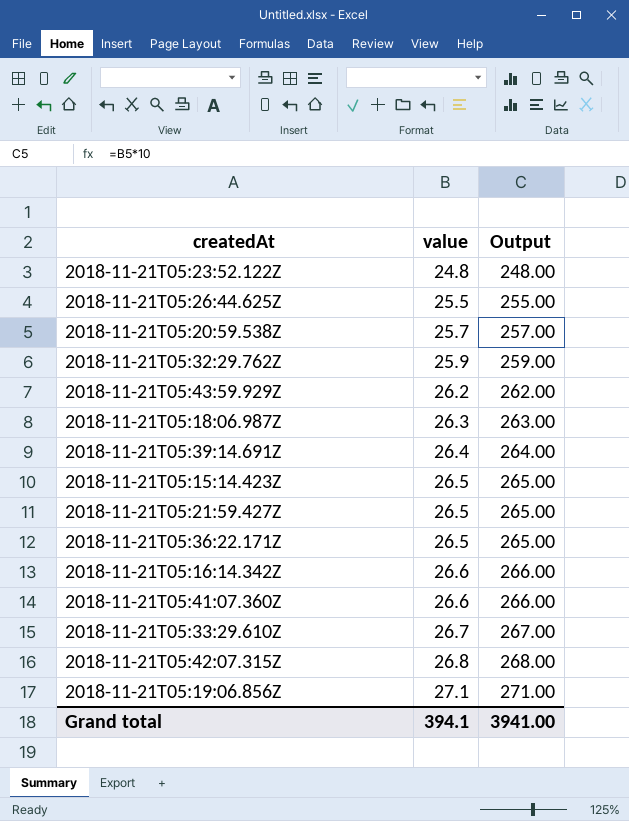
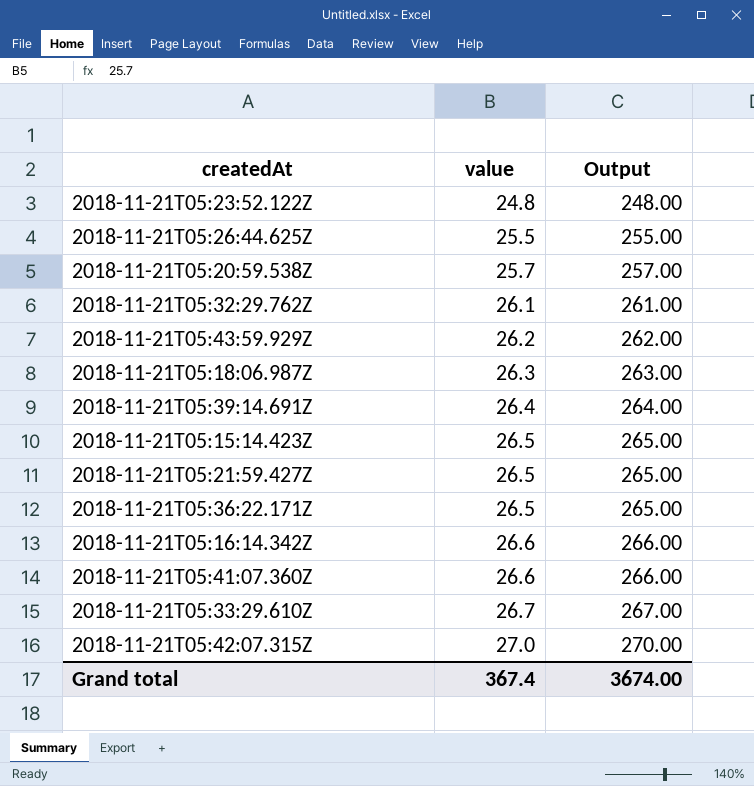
row 2018-11-21T05:19:06.856Z: 27.1 | 271.00 -> none
2018-11-21T05:32:29.762Z | value: 25.9 -> 26.1
2018-11-21T05:32:29.762Z | Output: 259.00 -> 261.00
2018-11-21T05:42:07.315Z | value: 26.8 -> 27.0
2018-11-21T05:42:07.315Z | Output: 268.00 -> 270.00
Grand total | value: 394.1 -> 367.4
Grand total | Output: 3941.00 -> 3674.00

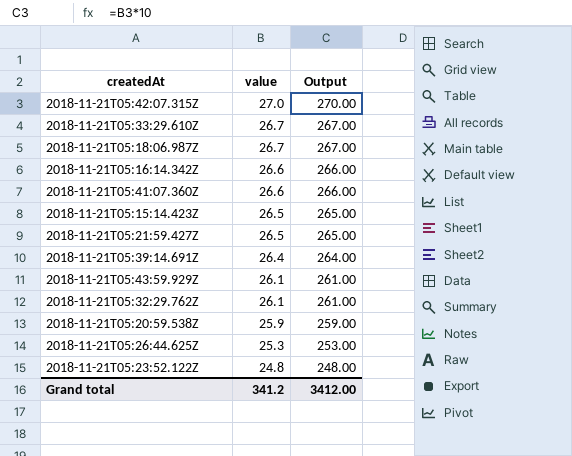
row order: value ascending -> value descending
row 2018-11-21T05:36:22.171Z: 26.5 | 265.00 -> none
2018-11-21T05:18:06.987Z | value: 26.3 -> 26.7
2018-11-21T05:18:06.987Z | Output: 263.00 -> 267.00
2018-11-21T05:43:59.929Z | value: 26.2 -> 26.1
2018-11-21T05:43:59.929Z | Output: 262.00 -> 261.00
2018-11-21T05:20:59.538Z | value: 25.7 -> 25.9
2018-11-21T05:20:59.538Z | Output: 257.00 -> 259.00
2018-11-21T05:26:44.625Z | value: 25.5 -> 25.3
2018-11-21T05:26:44.625Z | Output: 255.00 -> 253.00
Grand total | value: 367.4 -> 341.2
Grand total | Output: 3674.00 -> 3412.00

